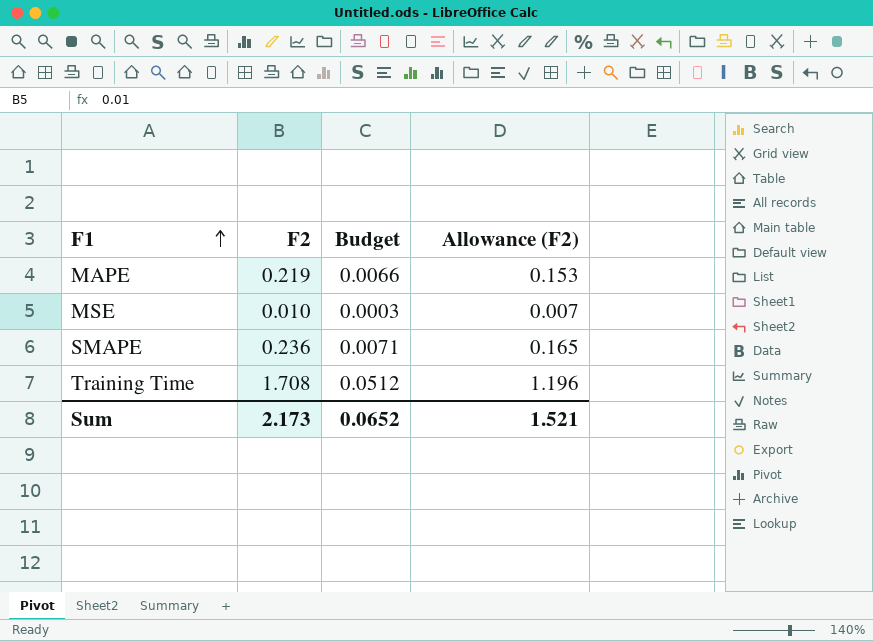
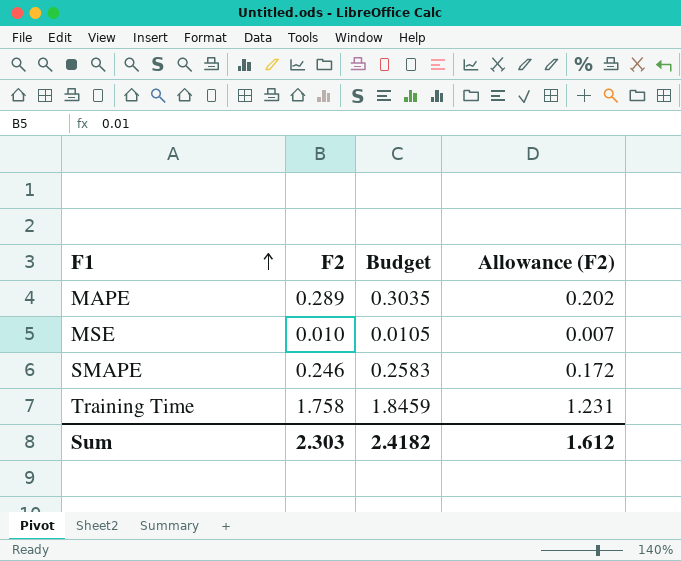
column Budget | formula: [F2] * 0.03 -> [F2] * 1.05
MAPE | F2: 0.219 -> 0.289
MAPE | Allowance (F2): 0.153 -> 0.202
SMAPE | F2: 0.236 -> 0.246
SMAPE | Allowance (F2): 0.165 -> 0.172
Training Time | F2: 1.708 -> 1.758
Training Time | Allowance (F2): 1.196 -> 1.231
Sum | F2: 2.173 -> 2.303
Sum | Budget: 0.0652 -> 2.4182
Sum | Allowance (F2): 1.521 -> 1.612

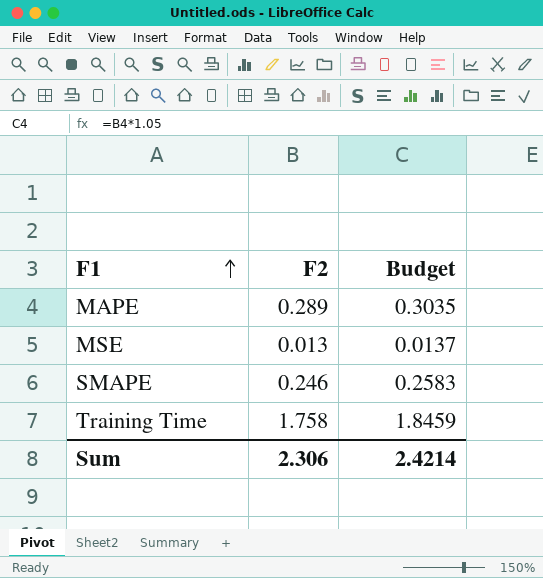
column Allowance (F2) | formula: [F2] * 0.7 -> none
MSE | F2: 0.010 -> 0.013
MSE | Budget: 0.0105 -> 0.0137
Sum | F2: 2.303 -> 2.306
Sum | Budget: 2.4182 -> 2.4214

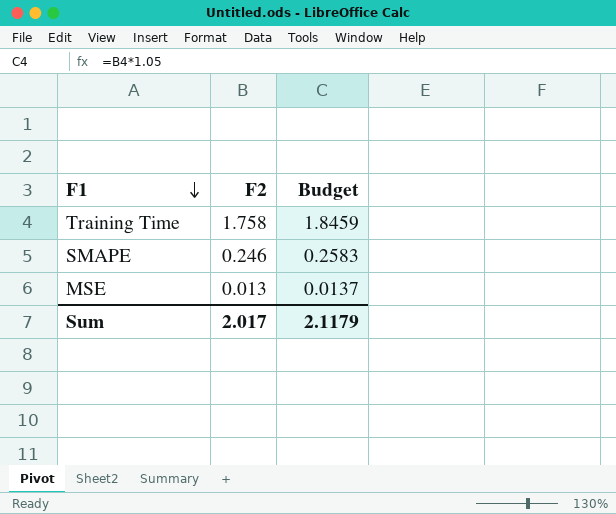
row order: F1 ascending -> F1 descending
row MAPE: 0.289 | 0.3035 -> none
Sum | F2: 2.306 -> 2.017
Sum | Budget: 2.4214 -> 2.1179

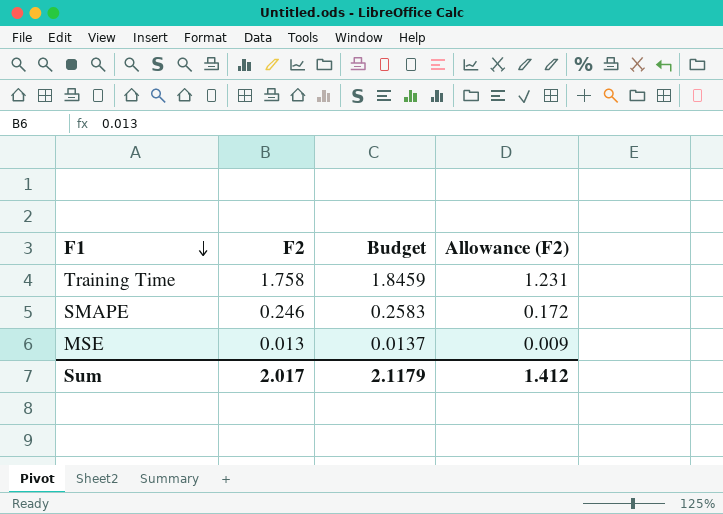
column Allowance (F2) | formula: none -> [F2] * 0.7

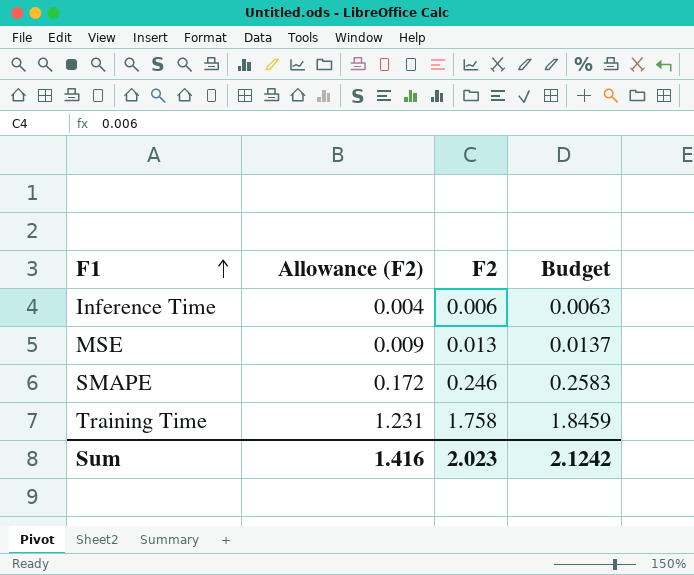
row order: F1 descending -> F1 ascending
column Allowance (F2) | position: 4 -> 2
row Inference Time: none -> 0.004 | 0.006 | 0.0063
Sum | Allowance (F2): 1.412 -> 1.416
Sum | F2: 2.017 -> 2.023
Sum | Budget: 2.1179 -> 2.1242

